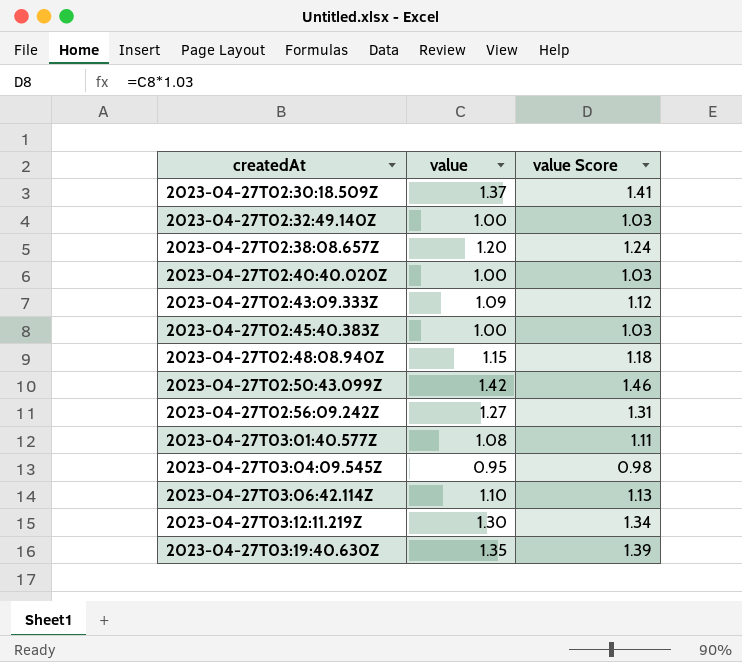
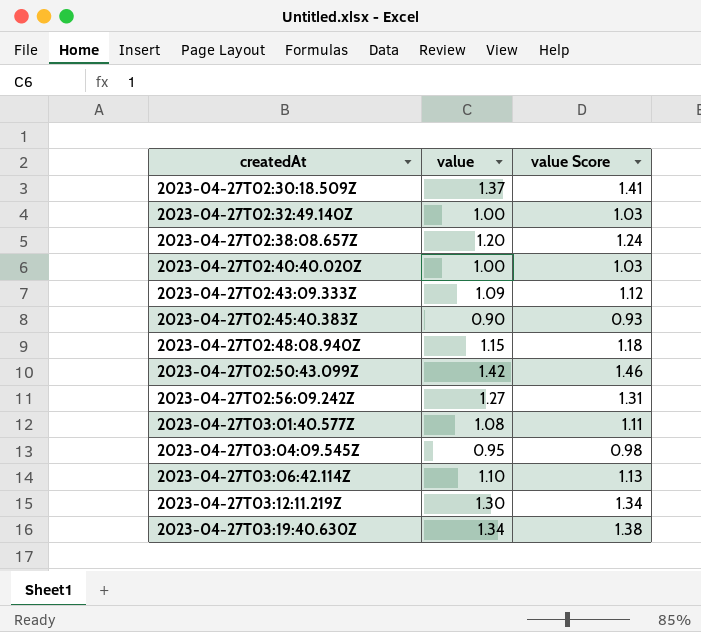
2023-04-27T02:45:40.383Z | value: 1.00 -> 0.90
2023-04-27T02:45:40.383Z | value Score: 1.03 -> 0.93
2023-04-27T03:19:40.630Z | value: 1.35 -> 1.34
2023-04-27T03:19:40.630Z | value Score: 1.39 -> 1.38

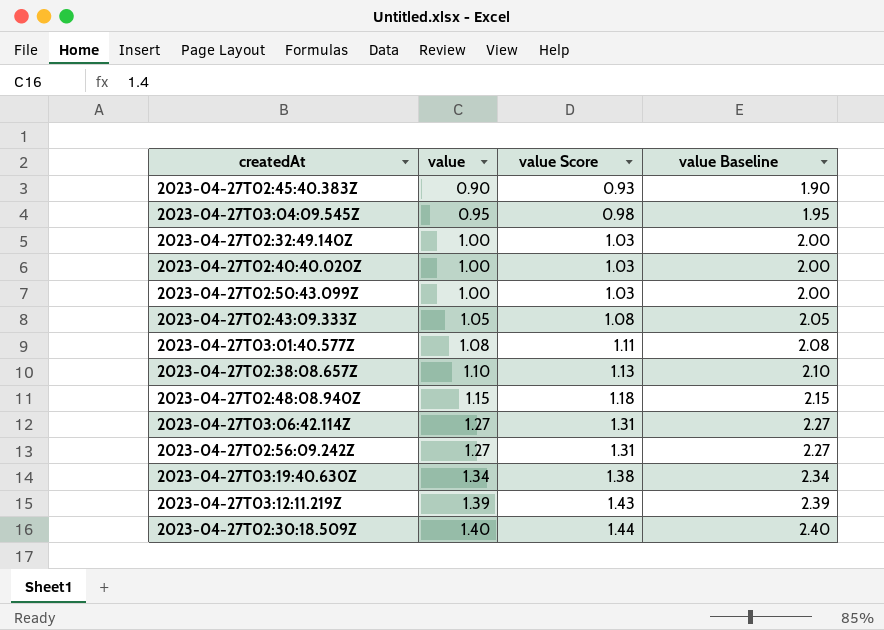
row order: createdAt ascending -> value ascending
column value Baseline | formula: none -> [value] + 1
2023-04-27T02:50:43.099Z | value: 1.42 -> 1.00
2023-04-27T02:50:43.099Z | value Score: 1.46 -> 1.03
2023-04-27T02:43:09.333Z | value: 1.09 -> 1.05
2023-04-27T02:43:09.333Z | value Score: 1.12 -> 1.08
2023-04-27T02:38:08.657Z | value: 1.20 -> 1.10
2023-04-27T02:38:08.657Z | value Score: 1.24 -> 1.13
2023-04-27T03:06:42.114Z | value: 1.10 -> 1.27
2023-04-27T03:06:42.114Z | value Score: 1.13 -> 1.31
2023-04-27T03:12:11.219Z | value: 1.30 -> 1.39
2023-04-27T03:12:11.219Z | value Score: 1.34 -> 1.43
2023-04-27T02:30:18.509Z | value: 1.37 -> 1.40
2023-04-27T02:30:18.509Z | value Score: 1.41 -> 1.44

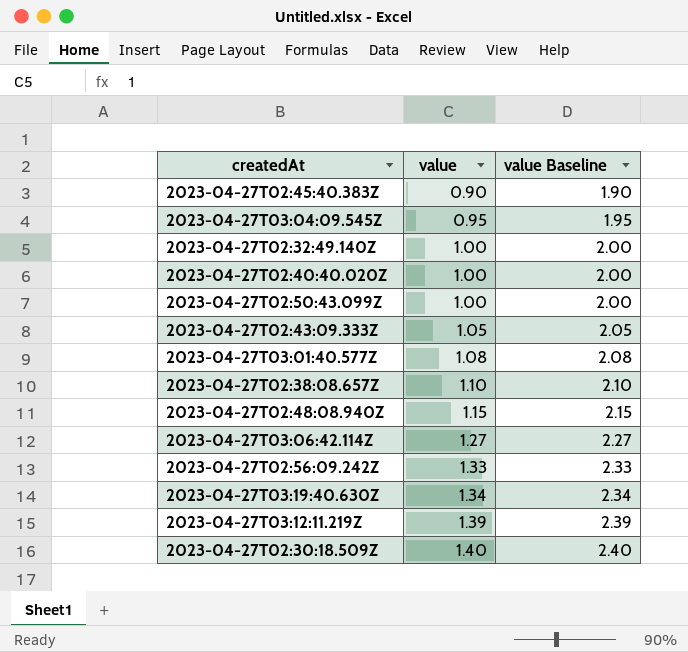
column value Score | formula: [value] * 1.03 -> none
2023-04-27T02:56:09.242Z | value: 1.27 -> 1.33
2023-04-27T02:56:09.242Z | value Baseline: 2.27 -> 2.33

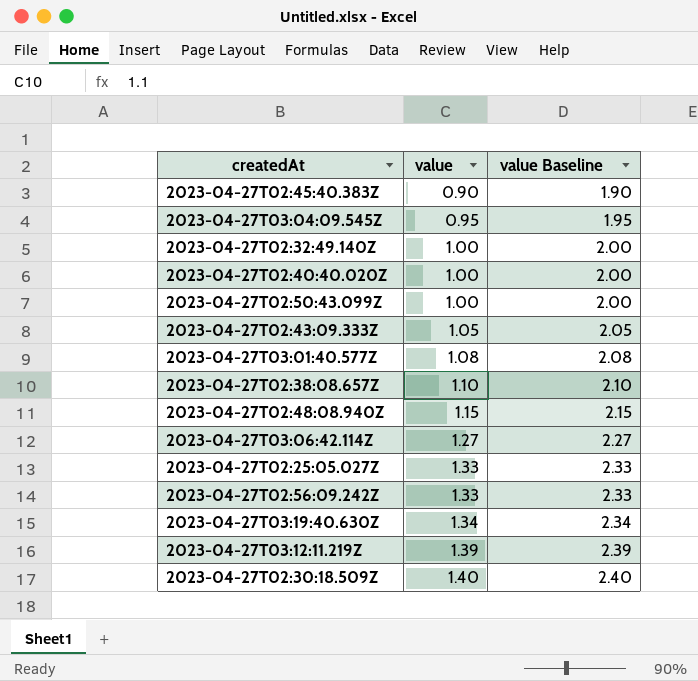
row 2023-04-27T02:25:05.027Z: none -> 1.33 | 2.33

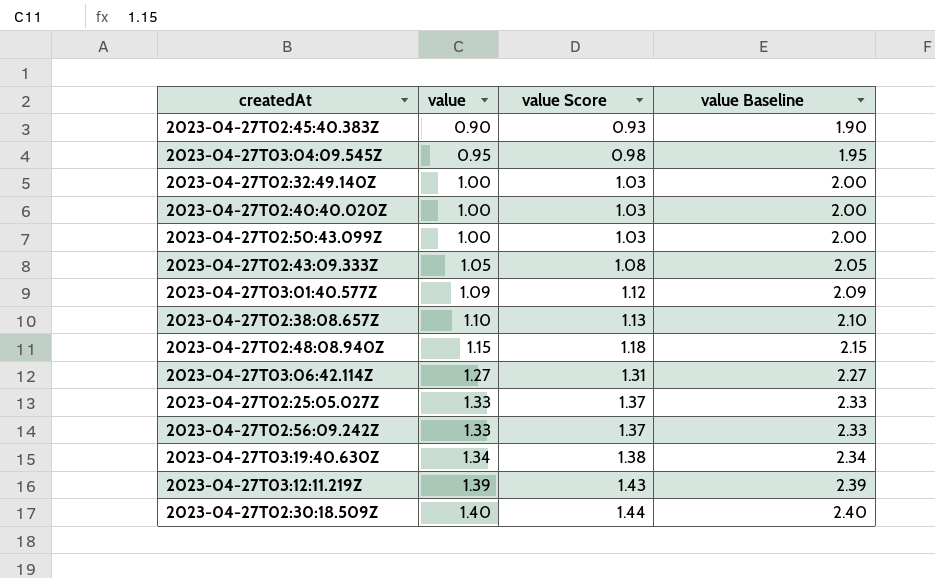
column value Score | formula: none -> [value] * 1.03
2023-04-27T03:01:40.577Z | value: 1.08 -> 1.09
2023-04-27T03:01:40.577Z | value Baseline: 2.08 -> 2.09

